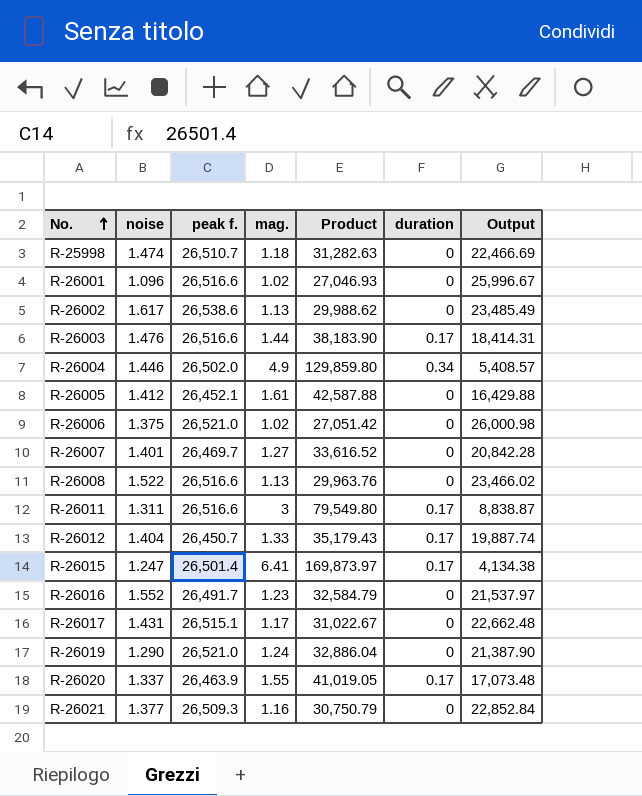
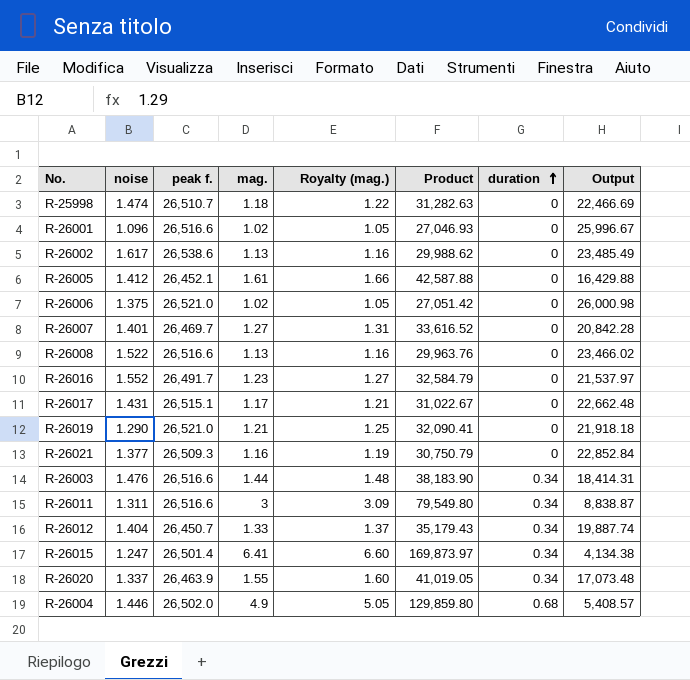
row order: No. ascending -> duration ascending
column Royalty (mag.) | formula: none -> [mag.] * 1.03
R-26019 | mag.: 1.24 -> 1.21
R-26019 | Product: 32,886.04 -> 32,090.41
R-26019 | Output: 21,387.90 -> 21,918.18
R-26003 | duration: 0.17 -> 0.34
R-26011 | duration: 0.17 -> 0.34
R-26012 | duration: 0.17 -> 0.34
R-26015 | duration: 0.17 -> 0.34
R-26020 | duration: 0.17 -> 0.34
R-26004 | duration: 0.34 -> 0.68

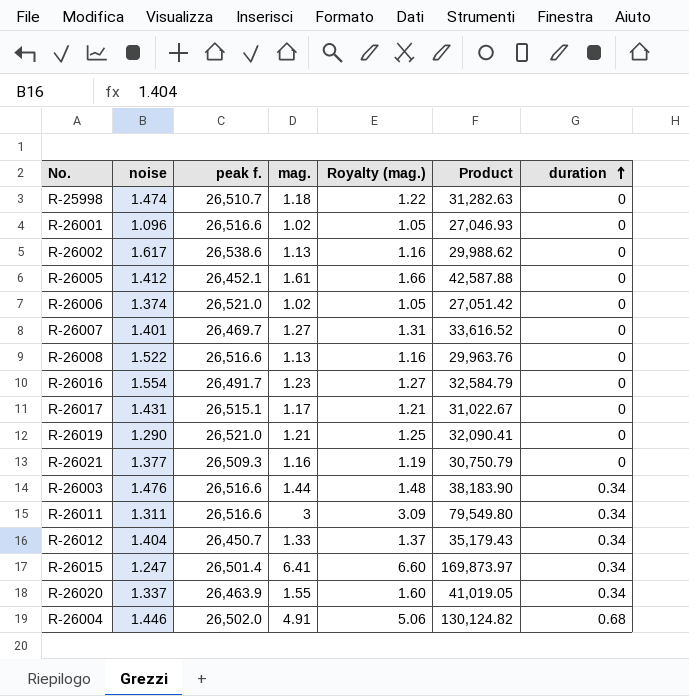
column Output | formula: [peak f.] / [mag.] -> none
R-26006 | noise: 1.375 -> 1.374
R-26016 | noise: 1.552 -> 1.554
R-26004 | mag.: 4.9 -> 4.91
R-26004 | Royalty (mag.): 5.05 -> 5.06
R-26004 | Product: 129,859.80 -> 130,124.82

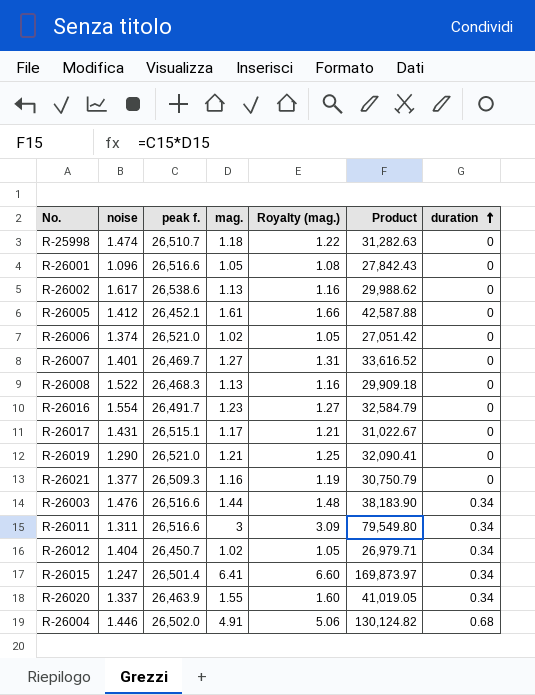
R-26001 | mag.: 1.02 -> 1.05
R-26001 | Royalty (mag.): 1.05 -> 1.08
R-26001 | Product: 27,046.93 -> 27,842.43
R-26008 | peak f.: 26,516.6 -> 26,468.3
R-26008 | Product: 29,963.76 -> 29,909.18
R-26012 | mag.: 1.33 -> 1.02
R-26012 | Royalty (mag.): 1.37 -> 1.05
R-26012 | Product: 35,179.43 -> 26,979.71

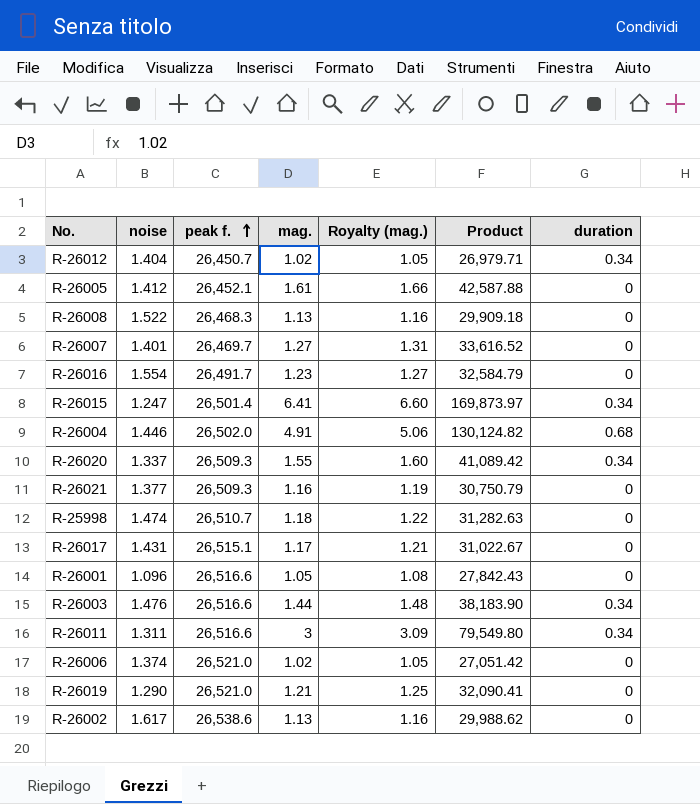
row order: duration ascending -> peak f. ascending
R-26020 | peak f.: 26,463.9 -> 26,509.3
R-26020 | Product: 41,019.05 -> 41,089.42

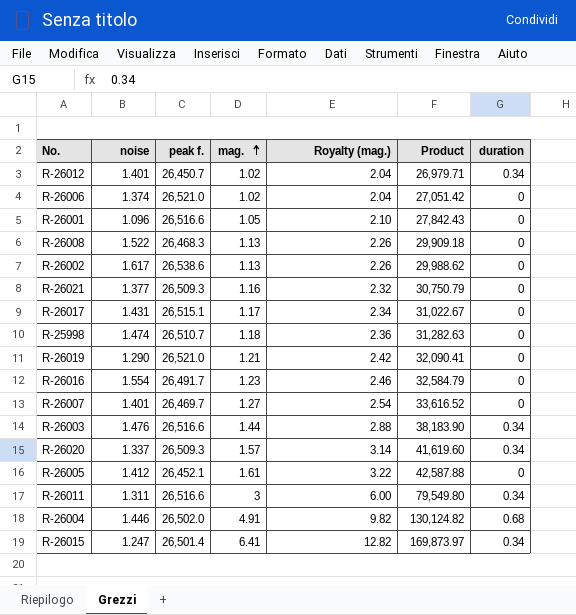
row order: peak f. ascending -> mag. ascending
column Royalty (mag.) | formula: [mag.] * 1.03 -> [mag.] * 2
R-26012 | noise: 1.404 -> 1.401
R-26020 | mag.: 1.55 -> 1.57
R-26020 | Product: 41,089.42 -> 41,619.60

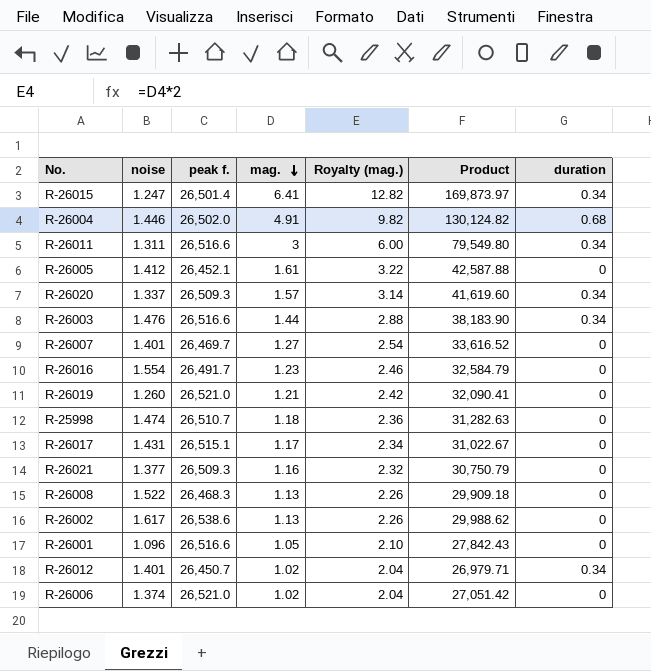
row order: mag. ascending -> mag. descending
R-26019 | noise: 1.290 -> 1.260

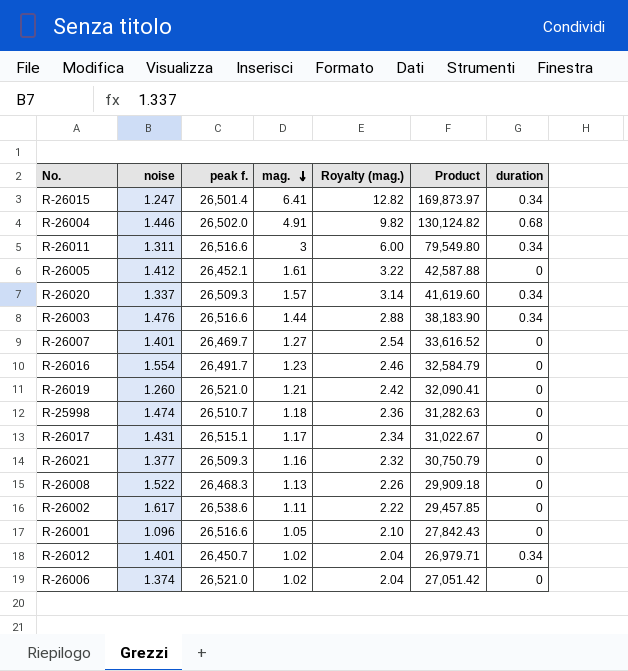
R-26002 | mag.: 1.13 -> 1.11
R-26002 | Royalty (mag.): 2.26 -> 2.22
R-26002 | Product: 29,988.62 -> 29,457.85

